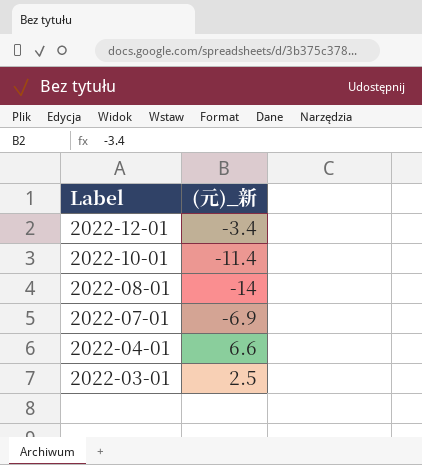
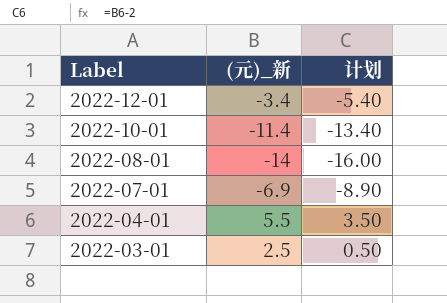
column 计划 | formula: none -> [(元)_新] - 2
2022-04-01 | (元)_新: 6.6 -> 5.5

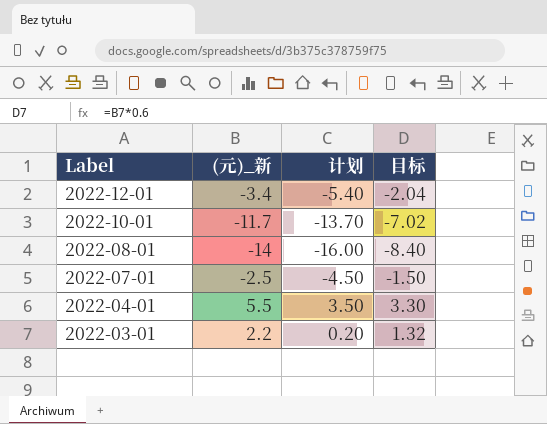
column 目标 | formula: none -> [(元)_新] * 0.6
2022-10-01 | (元)_新: -11.4 -> -11.7
2022-10-01 | 计划: -13.40 -> -13.70
2022-07-01 | (元)_新: -6.9 -> -2.5
2022-07-01 | 计划: -8.90 -> -4.50
2022-03-01 | (元)_新: 2.5 -> 2.2
2022-03-01 | 计划: 0.50 -> 0.20

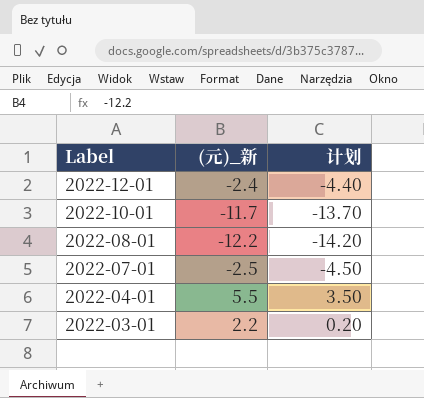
column 目标 | formula: [(元)_新] * 0.6 -> none
2022-12-01 | (元)_新: -3.4 -> -2.4
2022-12-01 | 计划: -5.40 -> -4.40
2022-08-01 | (元)_新: -14 -> -12.2
2022-08-01 | 计划: -16.00 -> -14.20

